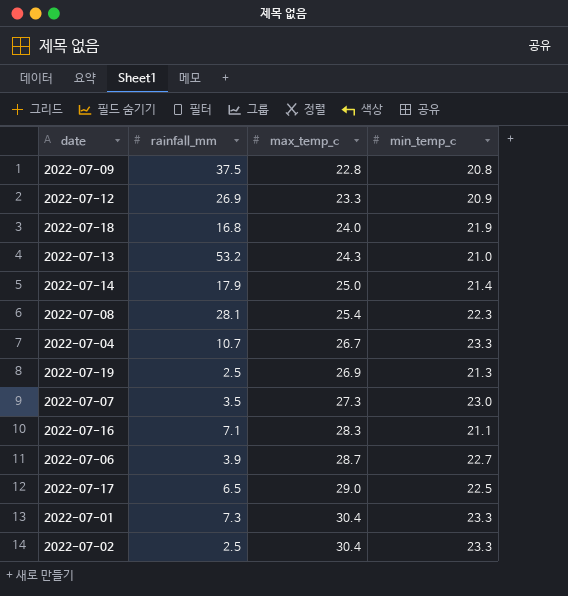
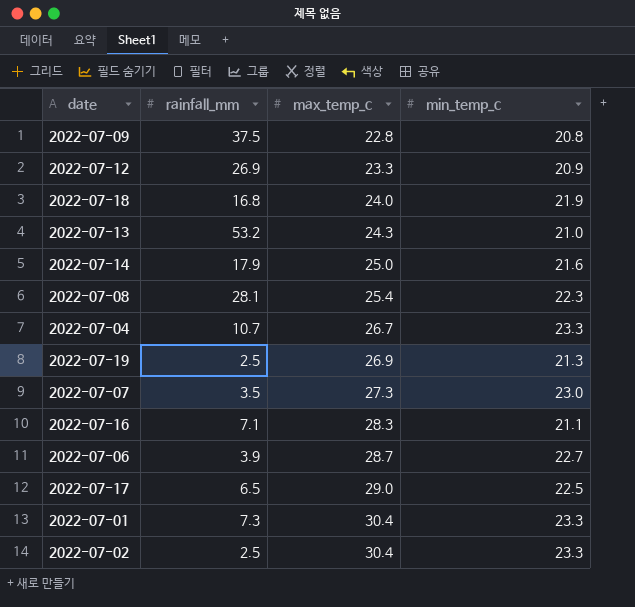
2022-07-14 | min_temp_c: 21.4 -> 21.6

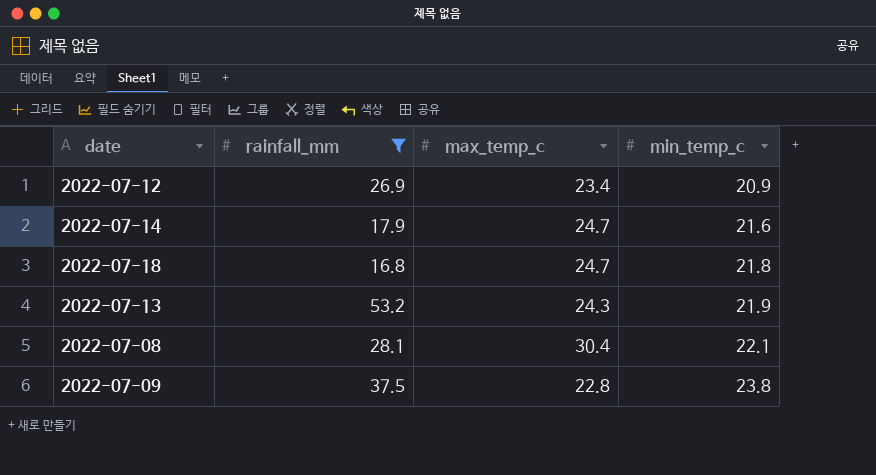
filter: none -> rainfall_mm >= 16.8
row order: max_temp_c ascending -> min_temp_c ascending
2022-07-12 | max_temp_c: 23.3 -> 23.4
2022-07-14 | max_temp_c: 25.0 -> 24.7
2022-07-18 | max_temp_c: 24.0 -> 24.7
2022-07-18 | min_temp_c: 21.9 -> 21.8
2022-07-13 | min_temp_c: 21.0 -> 21.9
2022-07-08 | max_temp_c: 25.4 -> 30.4
2022-07-08 | min_temp_c: 22.3 -> 22.1
2022-07-09 | min_temp_c: 20.8 -> 23.8

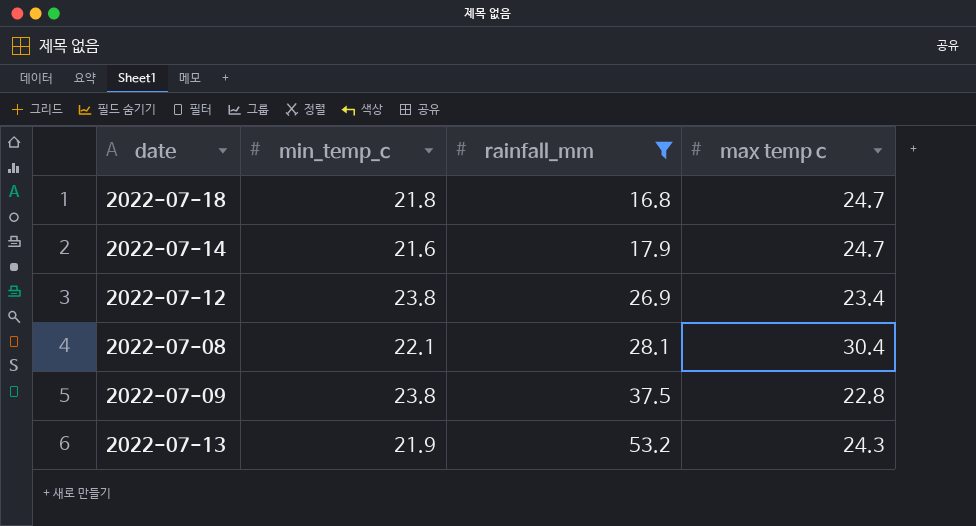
row order: min_temp_c ascending -> rainfall_mm ascending
column min_temp_c | position: 4 -> 2
column name: max_temp_c -> max temp c
2022-07-12 | min_temp_c: 20.9 -> 23.8

